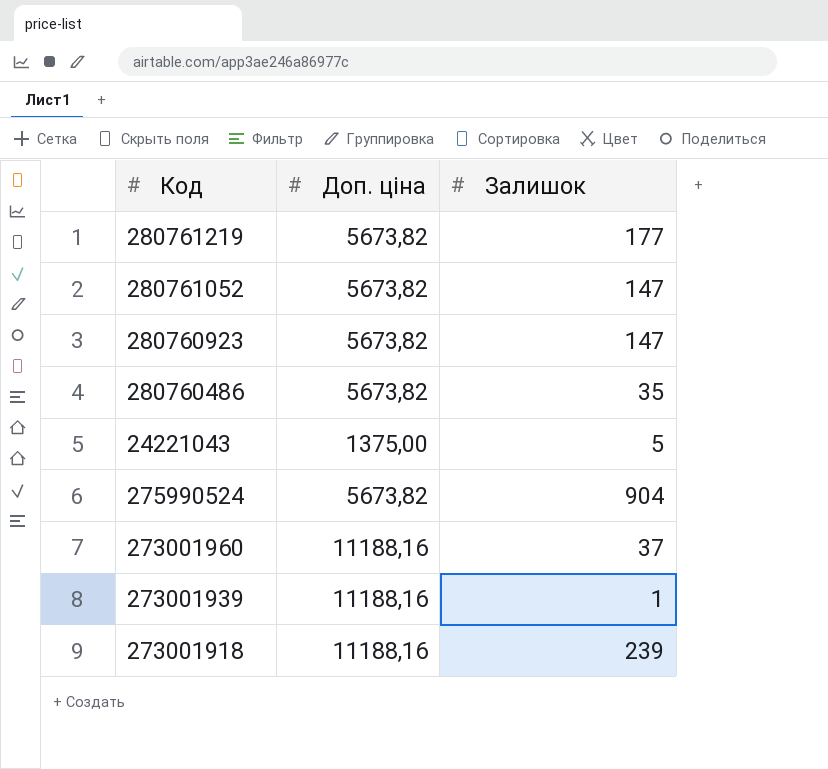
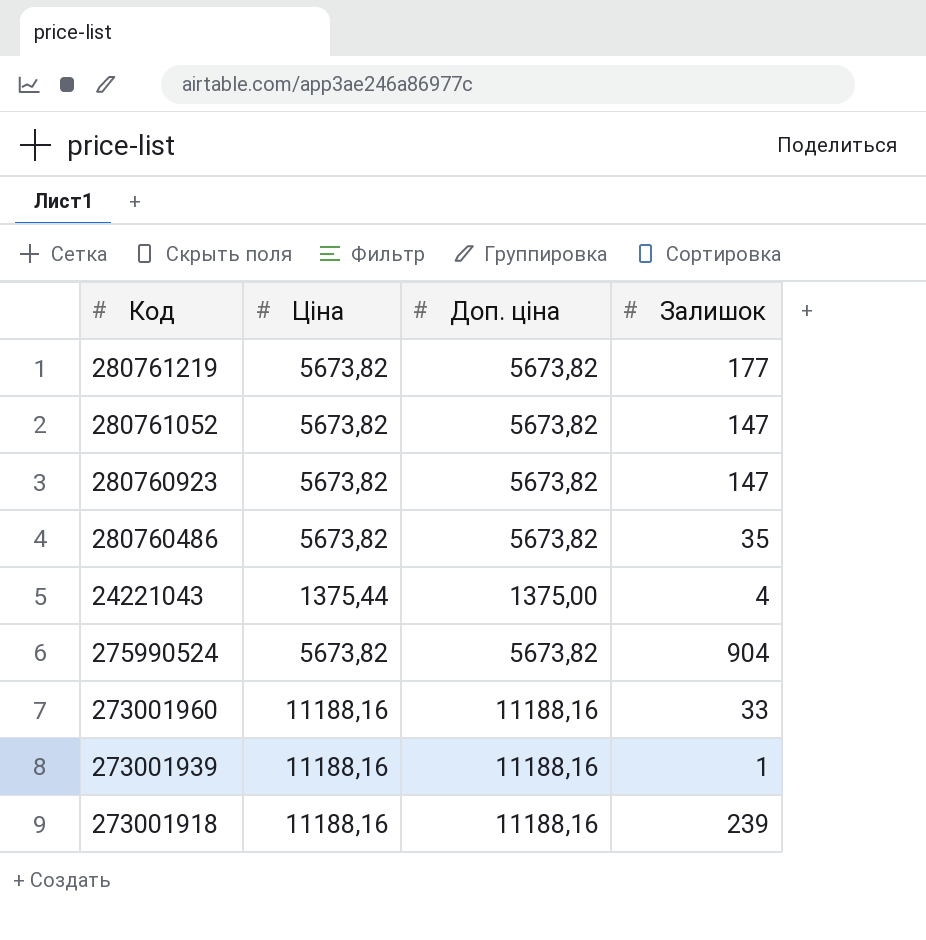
column Ціна | position: none -> 2
24221043 | Залишок: 5 -> 4
273001960 | Залишок: 37 -> 33

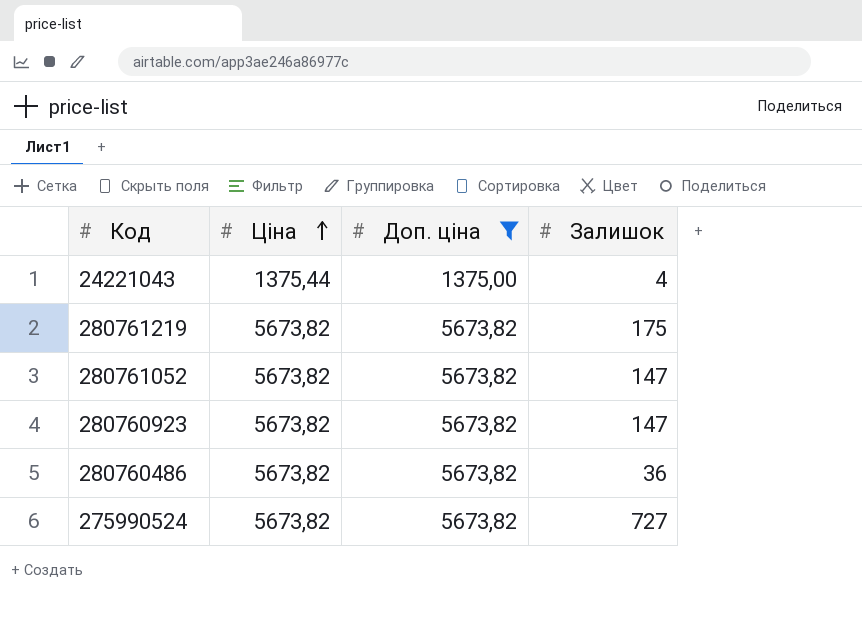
filter: none -> Доп. ціна != 11188,16
row order: none -> Ціна ascending
280761219 | Залишок: 177 -> 175
280760486 | Залишок: 35 -> 36
275990524 | Залишок: 904 -> 727

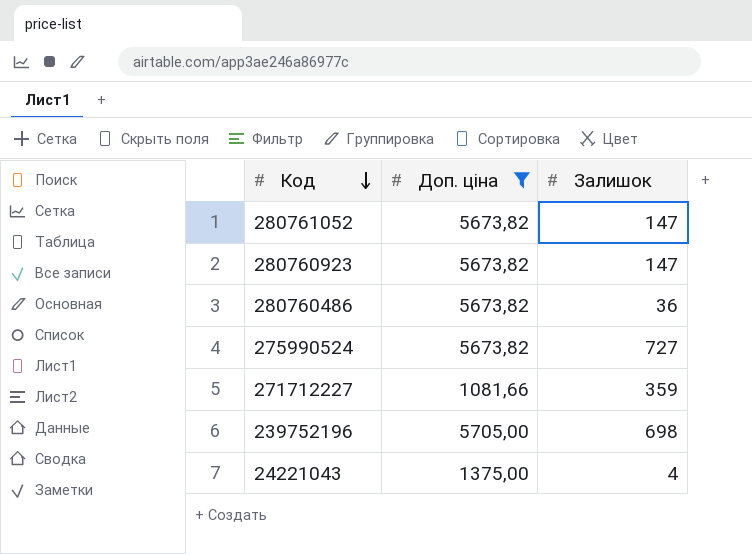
row order: Ціна ascending -> Код descending
column Ціна | position: 2 -> none
row 280761219: 5673,82 | 5673,82 | 175 -> none
row 271712227: none -> 1081,66 | 359
row 239752196: none -> 5705,00 | 698

